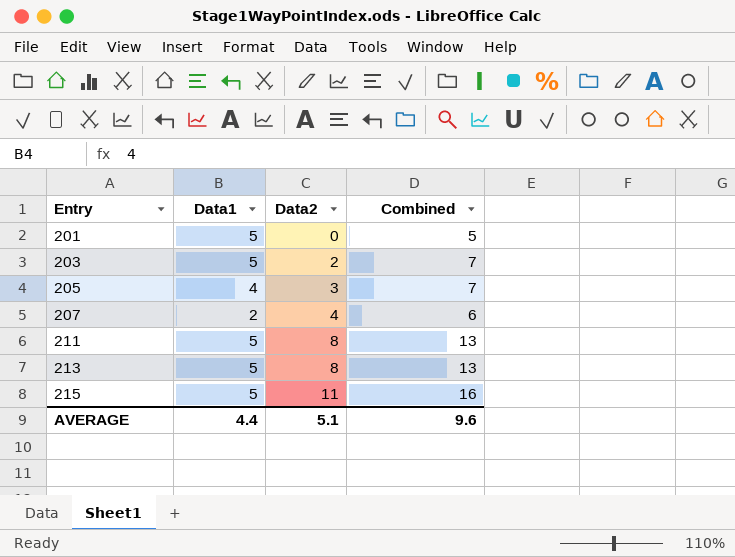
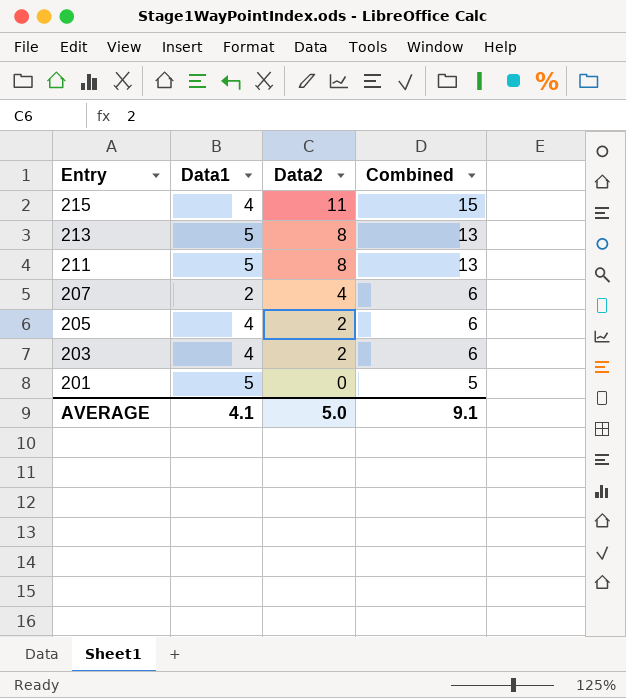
row order: Entry ascending -> Entry descending
215 | Data1: 5 -> 4
215 | Combined: 16 -> 15
205 | Data2: 3 -> 2
205 | Combined: 7 -> 6
203 | Data1: 5 -> 4
203 | Combined: 7 -> 6
AVERAGE | Data1: 4.4 -> 4.1
AVERAGE | Data2: 5.1 -> 5.0
AVERAGE | Combined: 9.6 -> 9.1

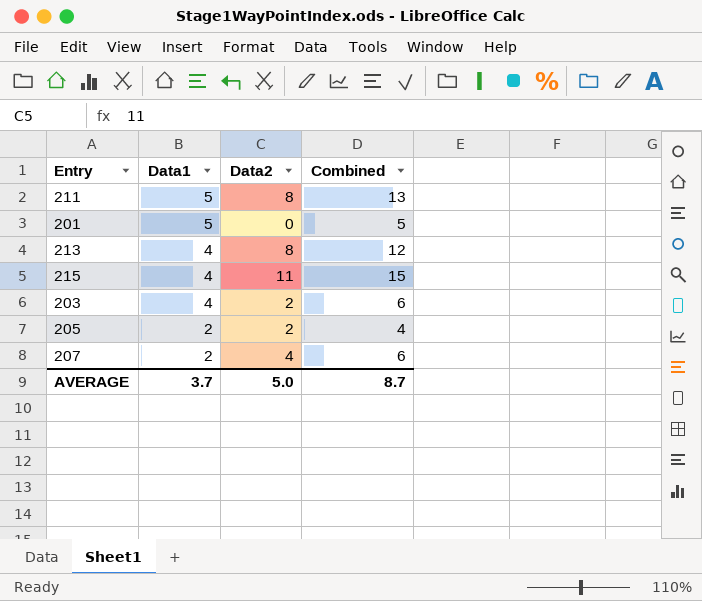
row order: Entry descending -> Data1 descending
213 | Data1: 5 -> 4
213 | Combined: 13 -> 12
205 | Data1: 4 -> 2
205 | Combined: 6 -> 4
AVERAGE | Data1: 4.1 -> 3.7
AVERAGE | Combined: 9.1 -> 8.7

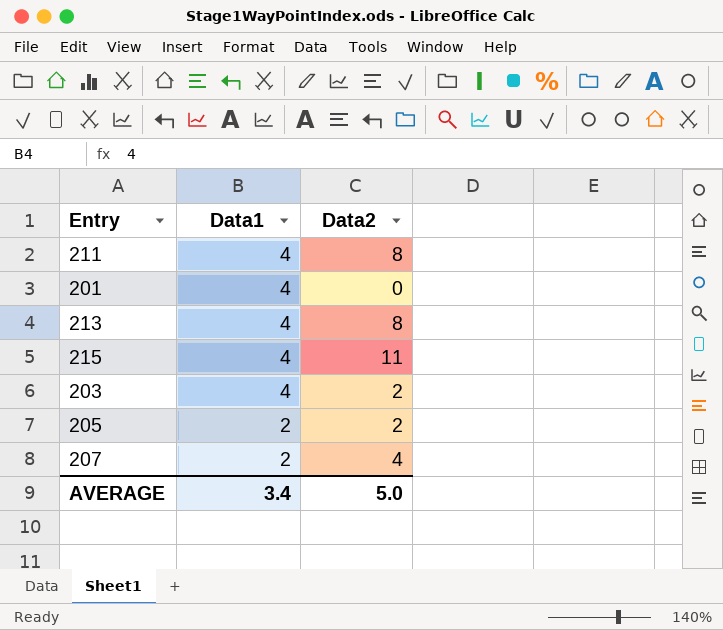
column Combined | formula: [Data1] + [Data2] -> none
211 | Data1: 5 -> 4
201 | Data1: 5 -> 4
AVERAGE | Data1: 3.7 -> 3.4

